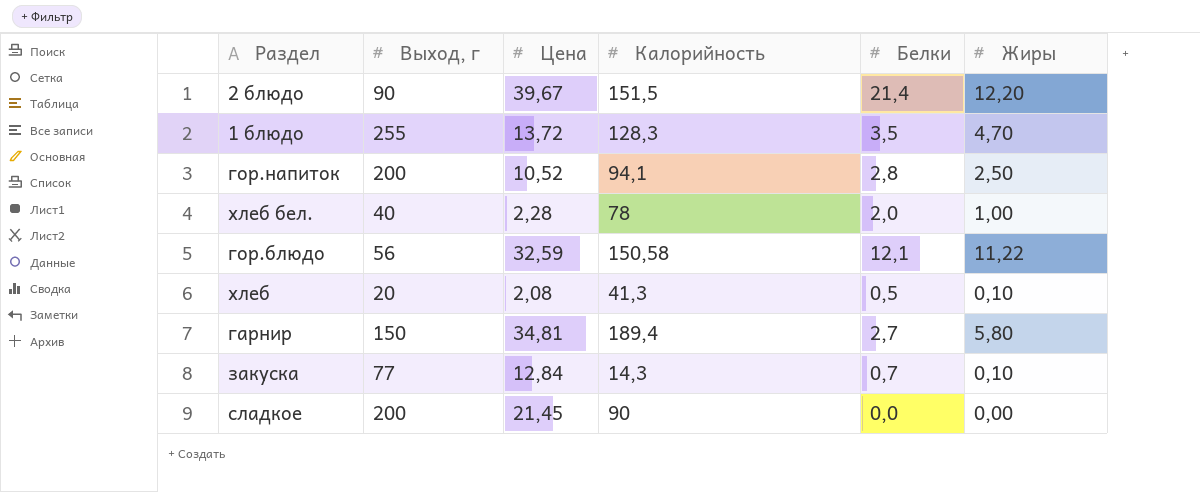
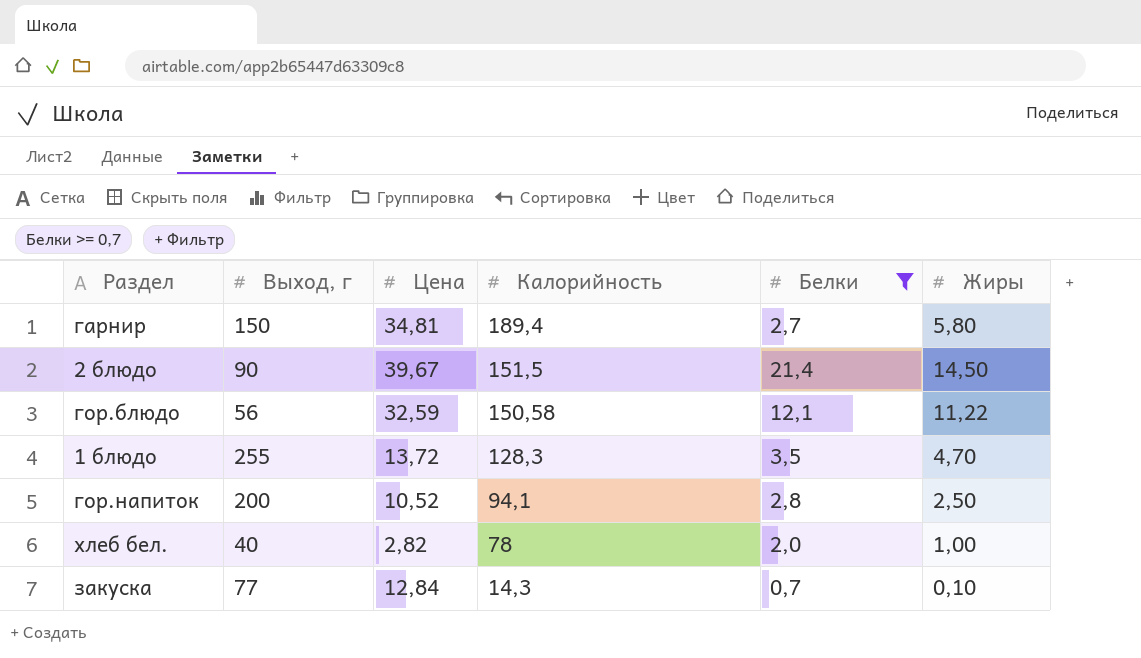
filter: none -> Белки >= 0,7
row order: none -> Калорийность descending
2 блюдо | Жиры: 12,20 -> 14,50
хлеб бел. | Цена: 2,28 -> 2,82

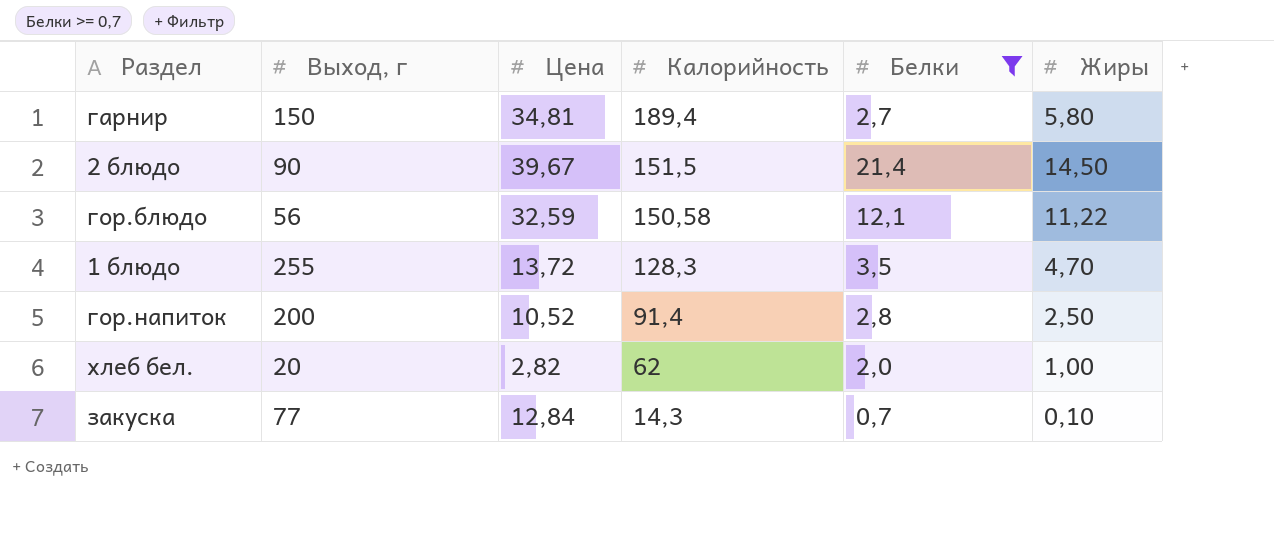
гор.напиток | Калорийность: 94,1 -> 91,4
хлеб бел. | Выход, г: 40 -> 20
хлеб бел. | Калорийность: 78 -> 62

